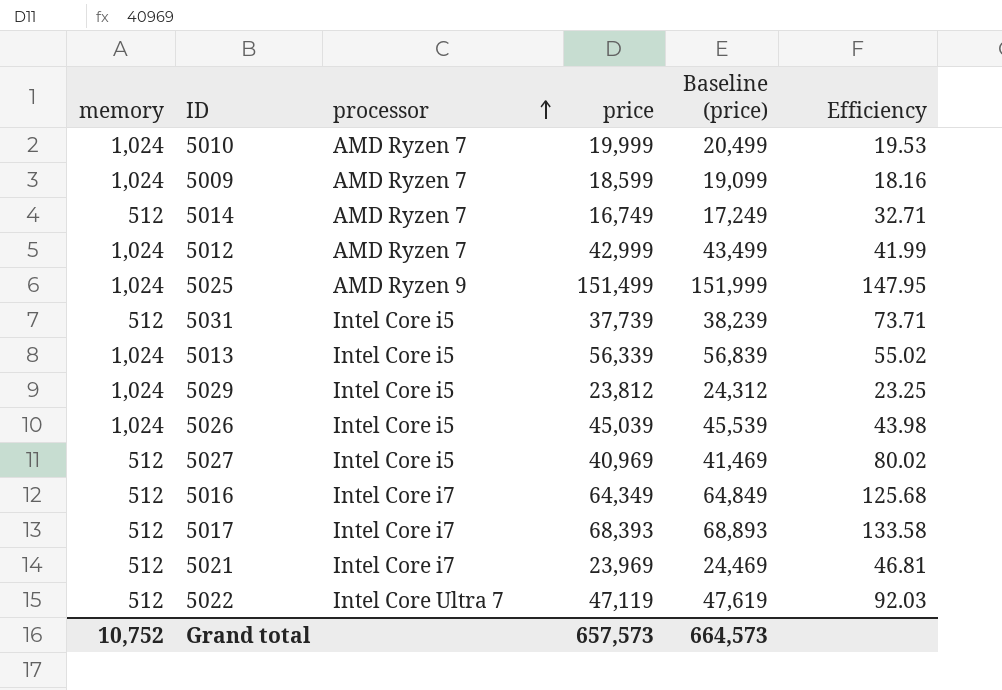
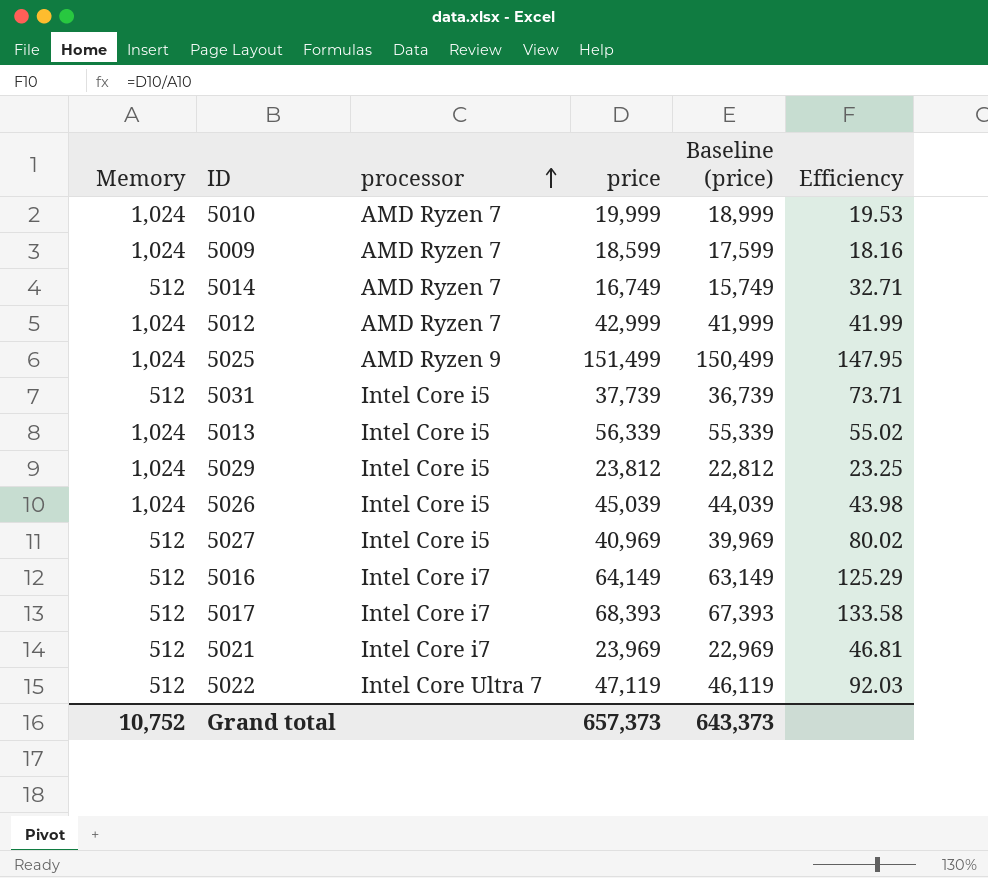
column name: memory -> Memory
column Baseline (price) | formula: [price] + 500 -> [price] - 1000
5016 | price: 64,349 -> 64,149
5016 | Efficiency: 125.68 -> 125.29
Grand total | price: 657,573 -> 657,373
Grand total | Baseline (price): 664,573 -> 643,373

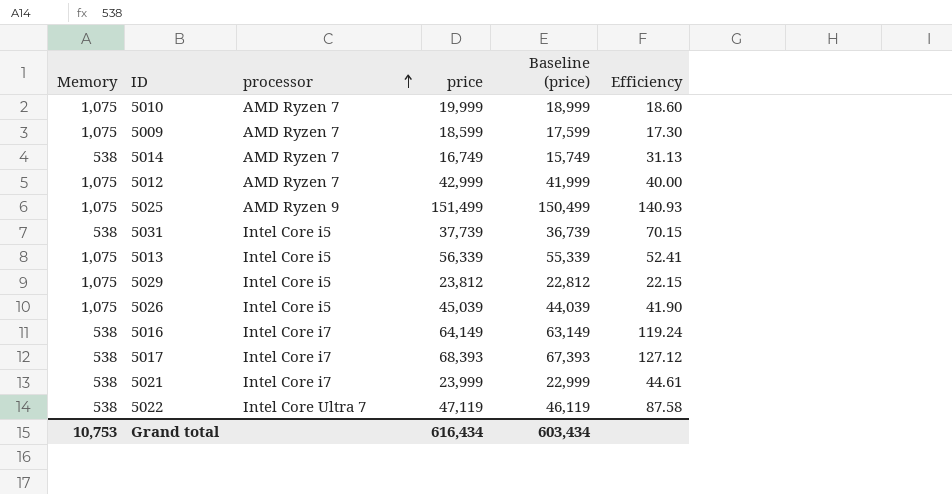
row 5027: 512 | Intel Core i5 | 40,969 | 39,969 | 80.02 -> none
5010 | Memory: 1,024 -> 1,075
5010 | Efficiency: 19.53 -> 18.60
5009 | Memory: 1,024 -> 1,075
5009 | Efficiency: 18.16 -> 17.30
5014 | Memory: 512 -> 538
5014 | Efficiency: 32.71 -> 31.13
5012 | Memory: 1,024 -> 1,075
5012 | Efficiency: 41.99 -> 40.00
5025 | Memory: 1,024 -> 1,075
5025 | Efficiency: 147.95 -> 140.93
5031 | Memory: 512 -> 538
5031 | Efficiency: 73.71 -> 70.15
5013 | Memory: 1,024 -> 1,075
5013 | Efficiency: 55.02 -> 52.41
5029 | Memory: 1,024 -> 1,075
5029 | Efficiency: 23.25 -> 22.15
5026 | Memory: 1,024 -> 1,075
5026 | Efficiency: 43.98 -> 41.90
5016 | Memory: 512 -> 538
5016 | Efficiency: 125.29 -> 119.24
5017 | Memory: 512 -> 538
5017 | Efficiency: 133.58 -> 127.12
5021 | Memory: 512 -> 538
5021 | price: 23,969 -> 23,999
5021 | Baseline (price): 22,969 -> 22,999
5021 | Efficiency: 46.81 -> 44.61
5022 | Memory: 512 -> 538
5022 | Efficiency: 92.03 -> 87.58
Grand total | Memory: 10,752 -> 10,753
Grand total | price: 657,373 -> 616,434
Grand total | Baseline (price): 643,373 -> 603,434

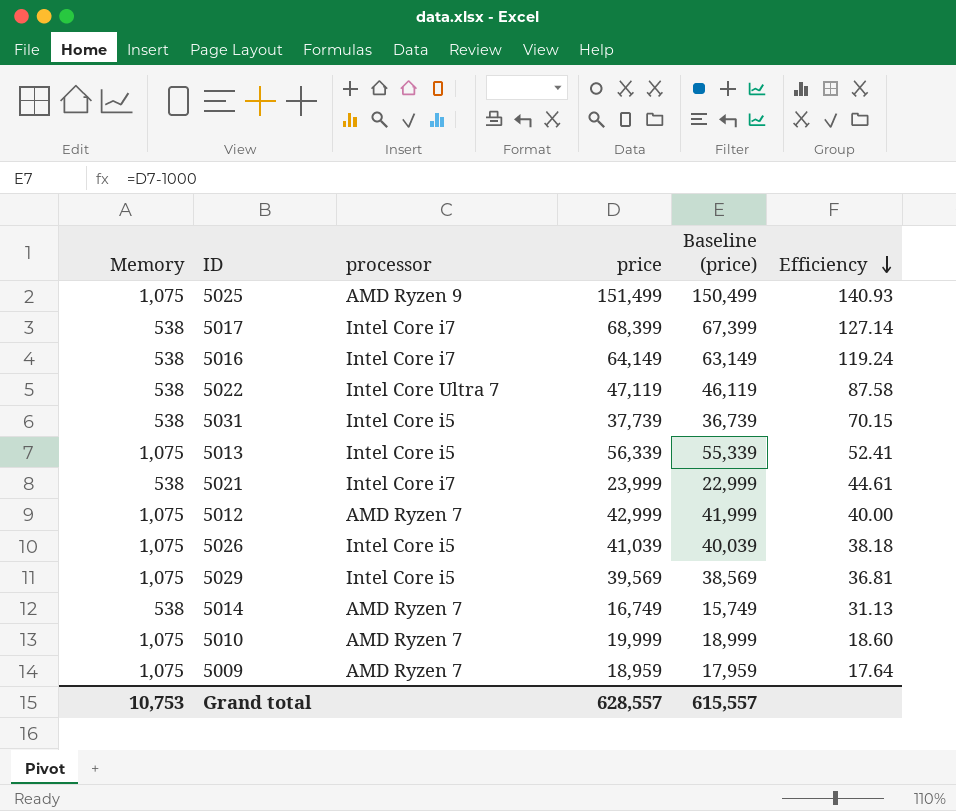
row order: processor ascending -> Efficiency descending
5017 | price: 68,393 -> 68,399
5017 | Baseline (price): 67,393 -> 67,399
5017 | Efficiency: 127.12 -> 127.14
5026 | price: 45,039 -> 41,039
5026 | Baseline (price): 44,039 -> 40,039
5026 | Efficiency: 41.90 -> 38.18
5029 | price: 23,812 -> 39,569
5029 | Baseline (price): 22,812 -> 38,569
5029 | Efficiency: 22.15 -> 36.81
5009 | price: 18,599 -> 18,959
5009 | Baseline (price): 17,599 -> 17,959
5009 | Efficiency: 17.30 -> 17.64
Grand total | price: 616,434 -> 628,557
Grand total | Baseline (price): 603,434 -> 615,557

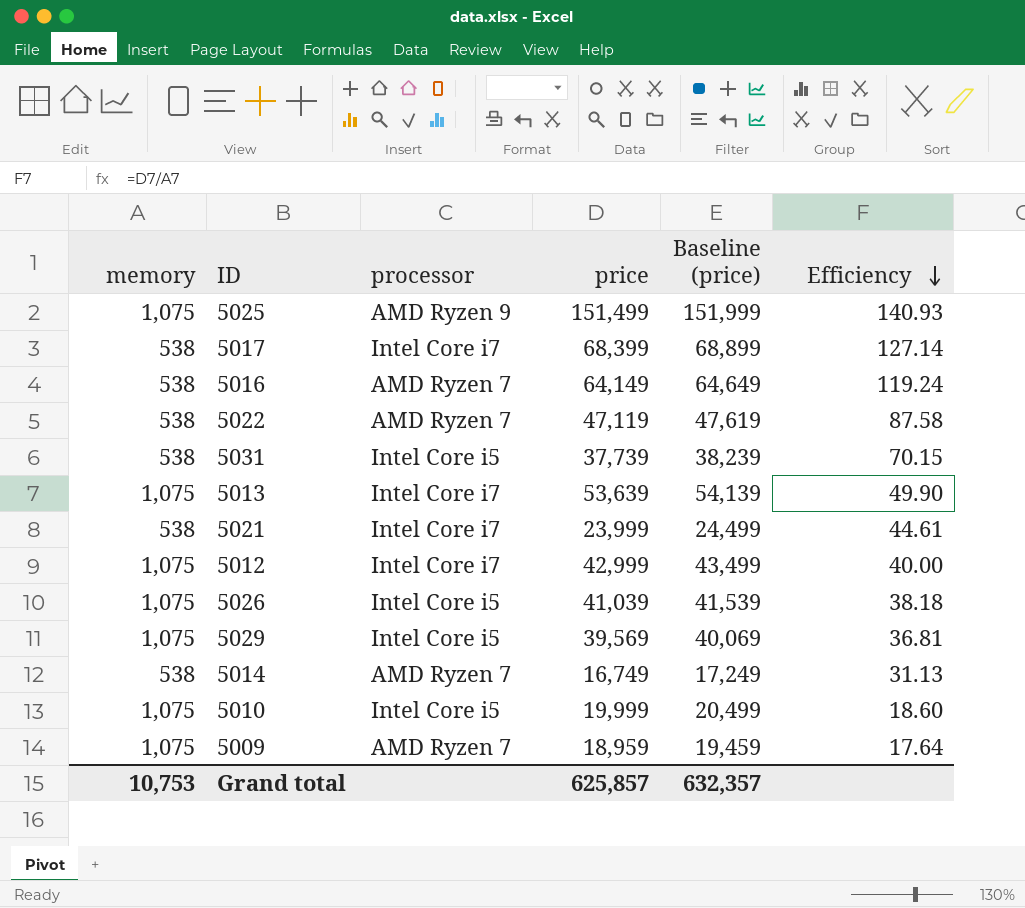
column name: Memory -> memory
column Baseline (price) | formula: [price] - 1000 -> [price] + 500
5016 | processor: Intel Core i7 -> AMD Ryzen 7
5022 | processor: Intel Core Ultra 7 -> AMD Ryzen 7
5013 | processor: Intel Core i5 -> Intel Core i7
5013 | price: 56,339 -> 53,639
5013 | Efficiency: 52.41 -> 49.90
5012 | processor: AMD Ryzen 7 -> Intel Core i7
5010 | processor: AMD Ryzen 7 -> Intel Core i5
Grand total | price: 628,557 -> 625,857
Grand total | Baseline (price): 615,557 -> 632,357

